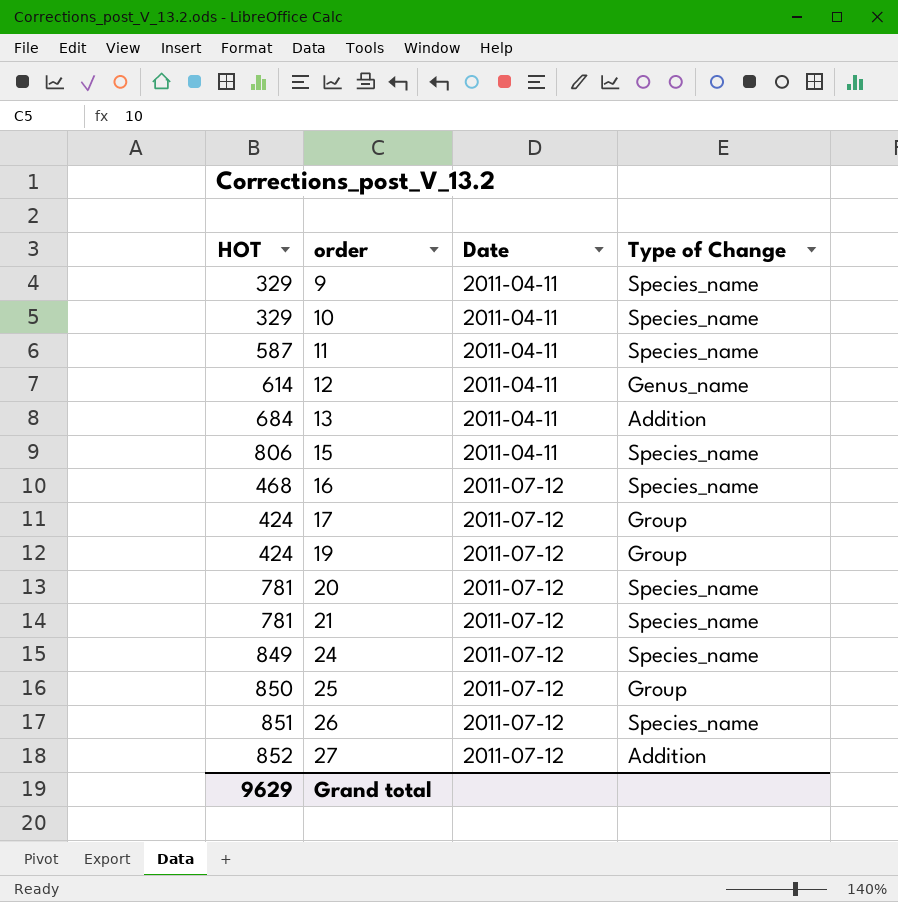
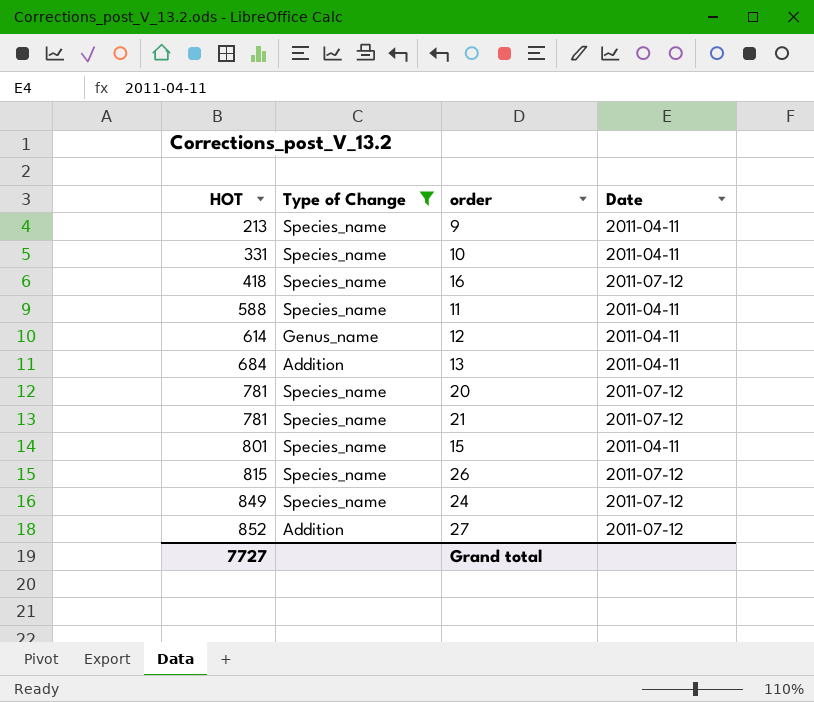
filter: none -> Type of Change != Group
row order: order ascending -> HOT ascending
column Type of Change | position: 4 -> 2
9 | HOT: 329 -> 213
10 | HOT: 329 -> 331
16 | HOT: 468 -> 418
11 | HOT: 587 -> 588
15 | HOT: 806 -> 801
26 | HOT: 851 -> 815
Grand total | HOT: 9629 -> 7727

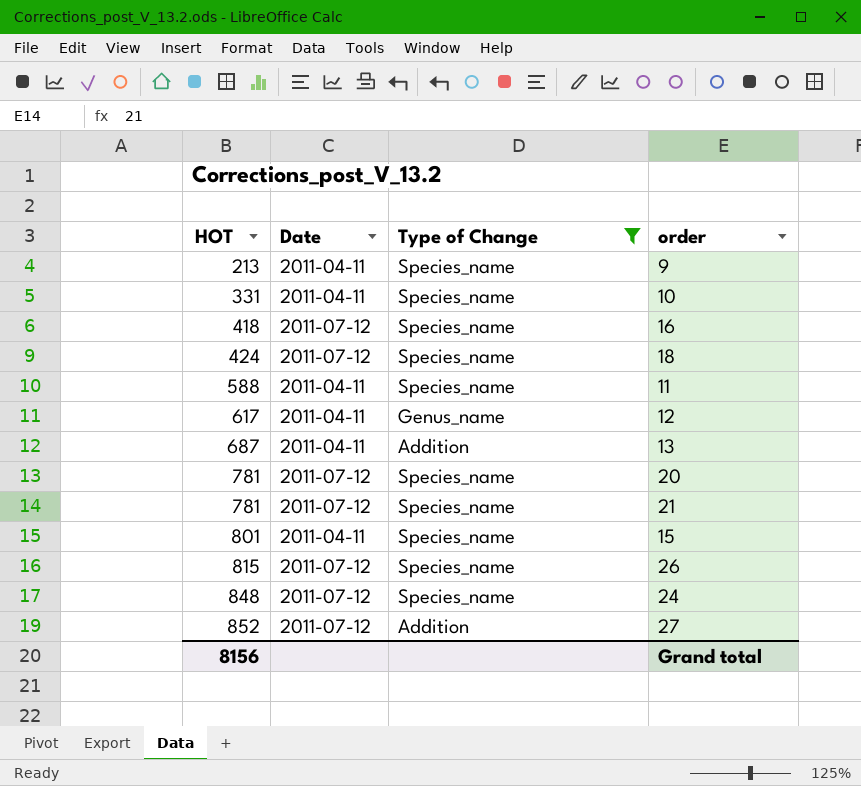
column Date | position: 4 -> 2
row 18: none -> 424 | 2011-07-12 | Species_name
12 | HOT: 614 -> 617
13 | HOT: 684 -> 687
24 | HOT: 849 -> 848
Grand total | HOT: 7727 -> 8156

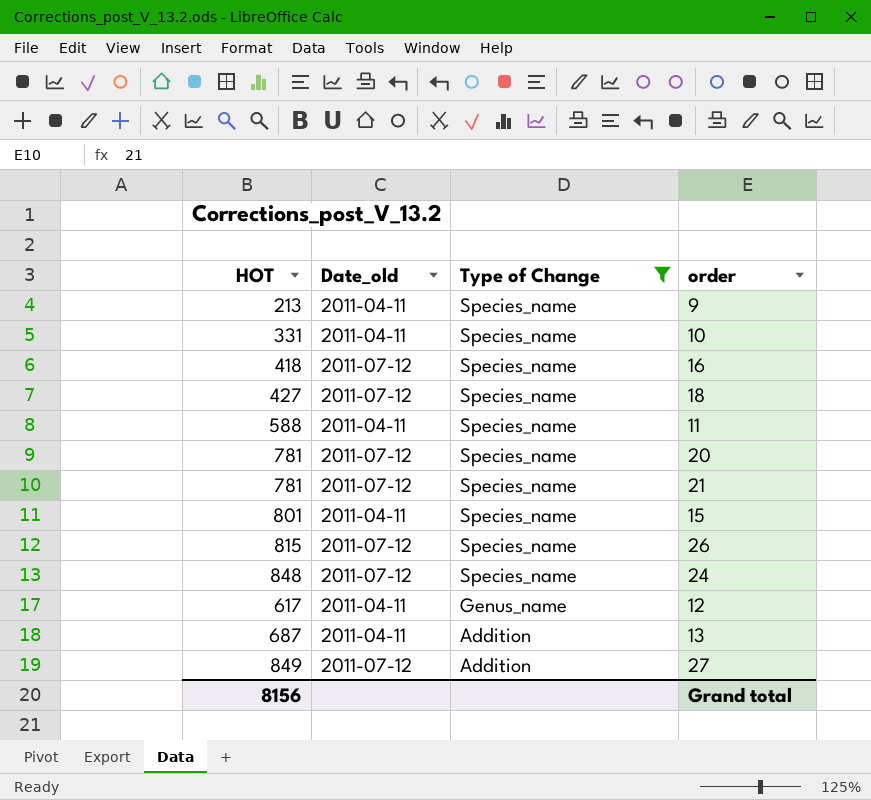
row order: HOT ascending -> Type of Change descending
column name: Date -> Date_old
18 | HOT: 424 -> 427
27 | HOT: 852 -> 849

